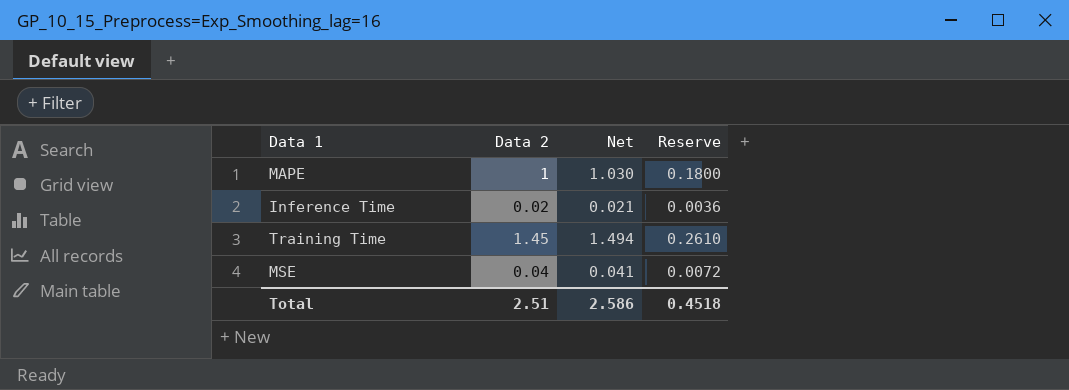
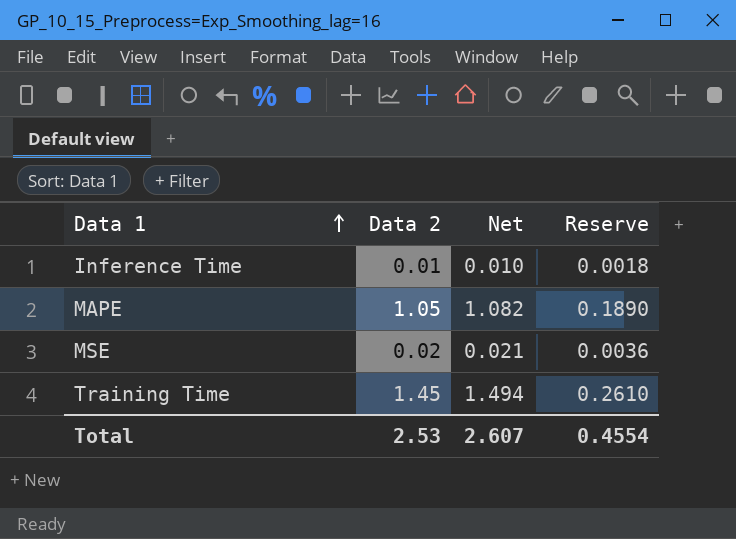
row order: none -> Data 1 ascending
Inference Time | Data 2: 0.02 -> 0.01
Inference Time | Net: 0.021 -> 0.010
Inference Time | Reserve: 0.0036 -> 0.0018
MAPE | Data 2: 1 -> 1.05
MAPE | Net: 1.030 -> 1.082
MAPE | Reserve: 0.1800 -> 0.1890
MSE | Data 2: 0.04 -> 0.02
MSE | Net: 0.041 -> 0.021
MSE | Reserve: 0.0072 -> 0.0036
Total | Data 2: 2.51 -> 2.53
Total | Net: 2.586 -> 2.607
Total | Reserve: 0.4518 -> 0.4554

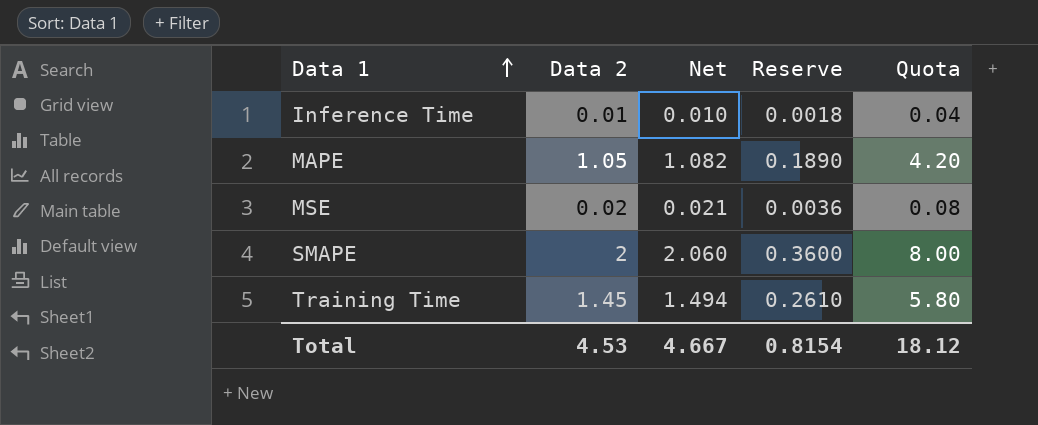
column Quota | formula: none -> [Data 2] * 4
row SMAPE: none -> 2 | 2.060 | 0.3600 | 8.00
Total | Data 2: 2.53 -> 4.53
Total | Net: 2.607 -> 4.667
Total | Reserve: 0.4554 -> 0.8154

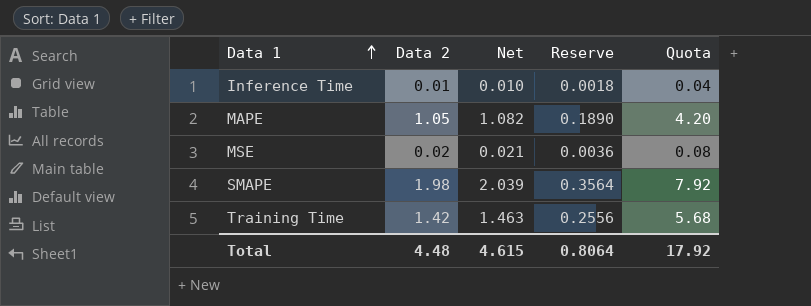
SMAPE | Data 2: 2 -> 1.98
SMAPE | Net: 2.060 -> 2.039
SMAPE | Reserve: 0.3600 -> 0.3564
SMAPE | Quota: 8.00 -> 7.92
Training Time | Data 2: 1.45 -> 1.42
Training Time | Net: 1.494 -> 1.463
Training Time | Reserve: 0.2610 -> 0.2556
Training Time | Quota: 5.80 -> 5.68
Total | Data 2: 4.53 -> 4.48
Total | Net: 4.667 -> 4.615
Total | Reserve: 0.8154 -> 0.8064
Total | Quota: 18.12 -> 17.92

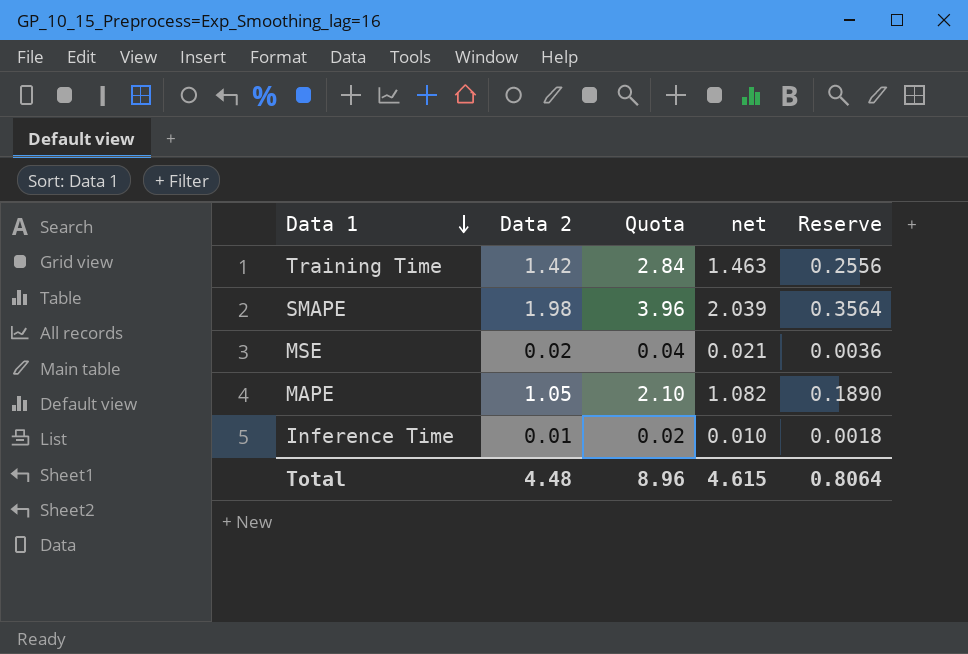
row order: Data 1 ascending -> Data 1 descending
column Quota | formula: [Data 2] * 4 -> [Data 2] * 2
column Quota | position: 5 -> 3
column name: Net -> net
Total | Quota: 17.92 -> 8.96

